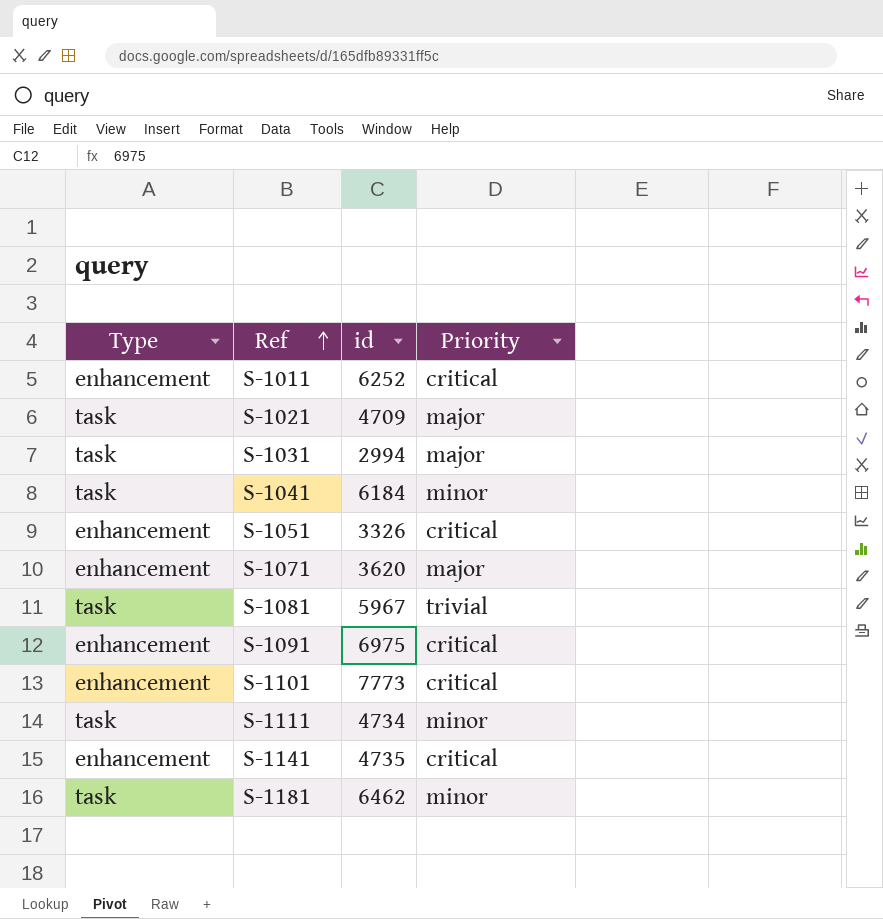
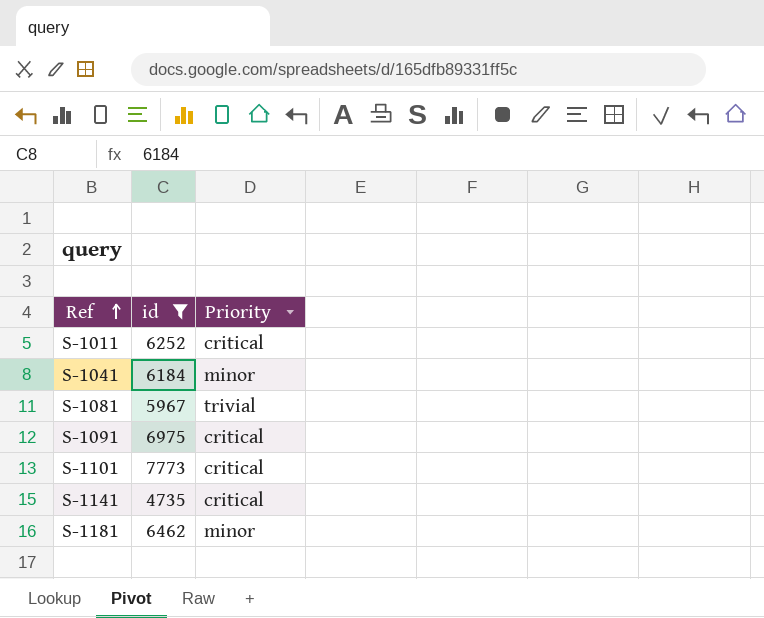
filter: none -> id >= 4735
column Type | position: 1 -> none

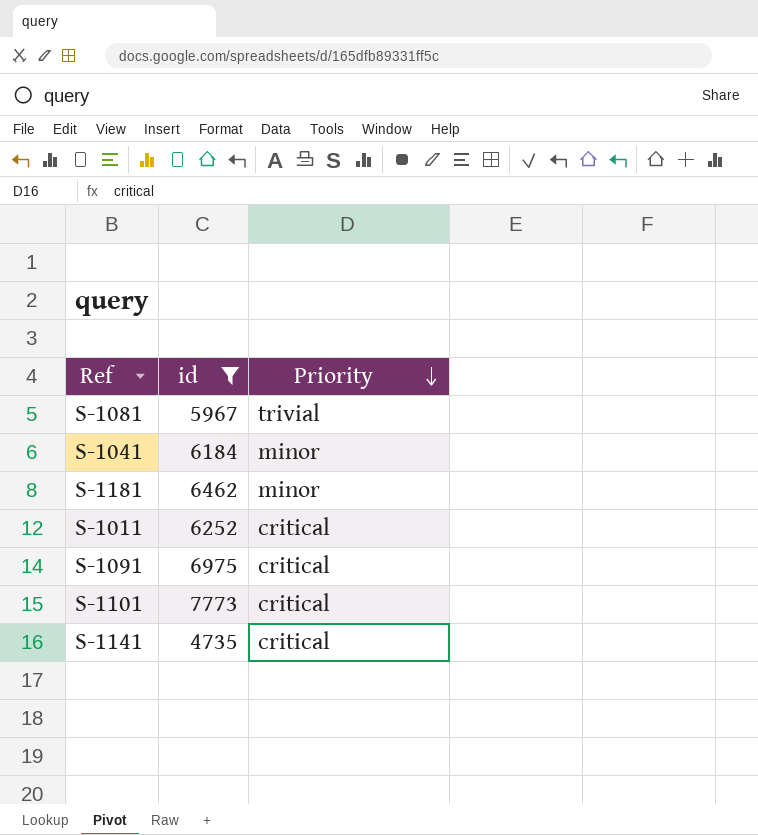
row order: Ref ascending -> Priority descending

